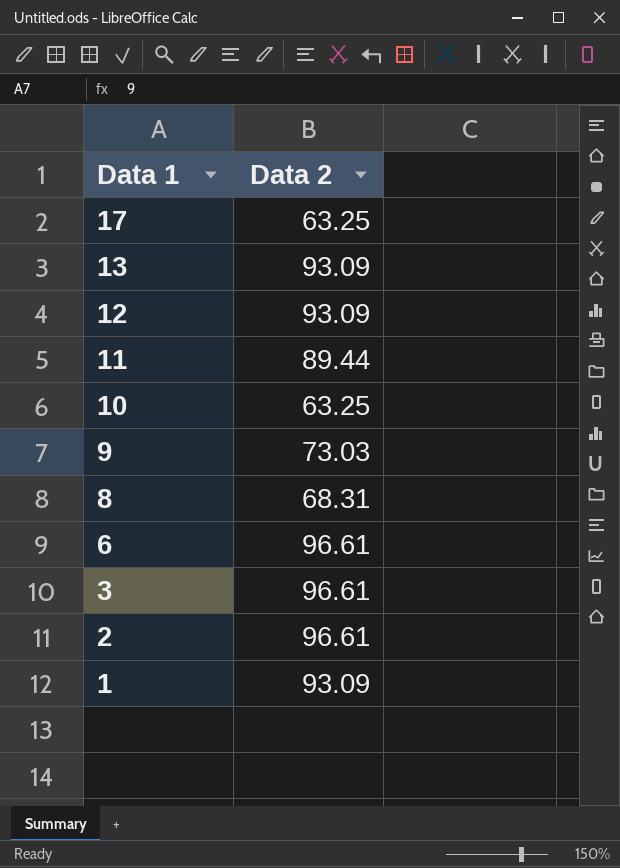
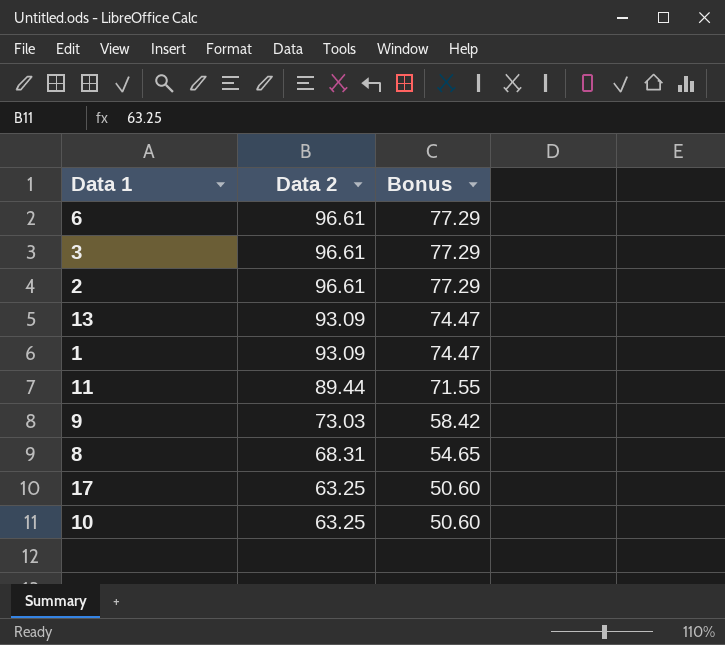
row order: Data 1 descending -> Data 2 descending
column Bonus | formula: none -> [Data 2] * 0.8
row 12: 93.09 -> none

